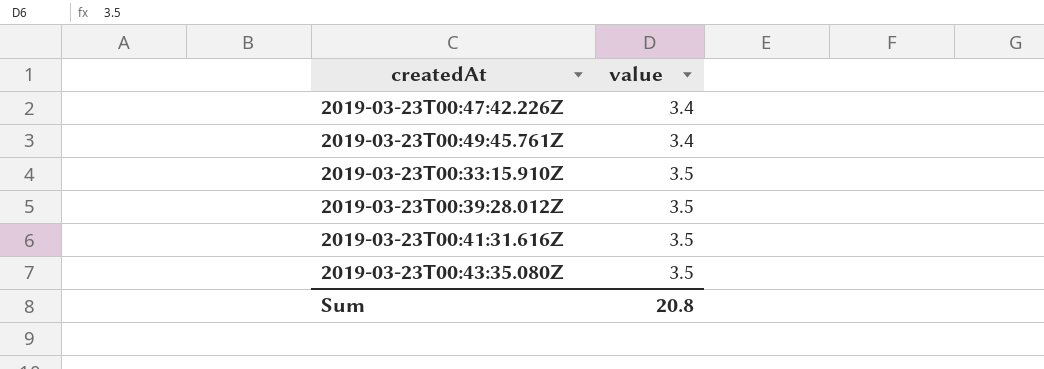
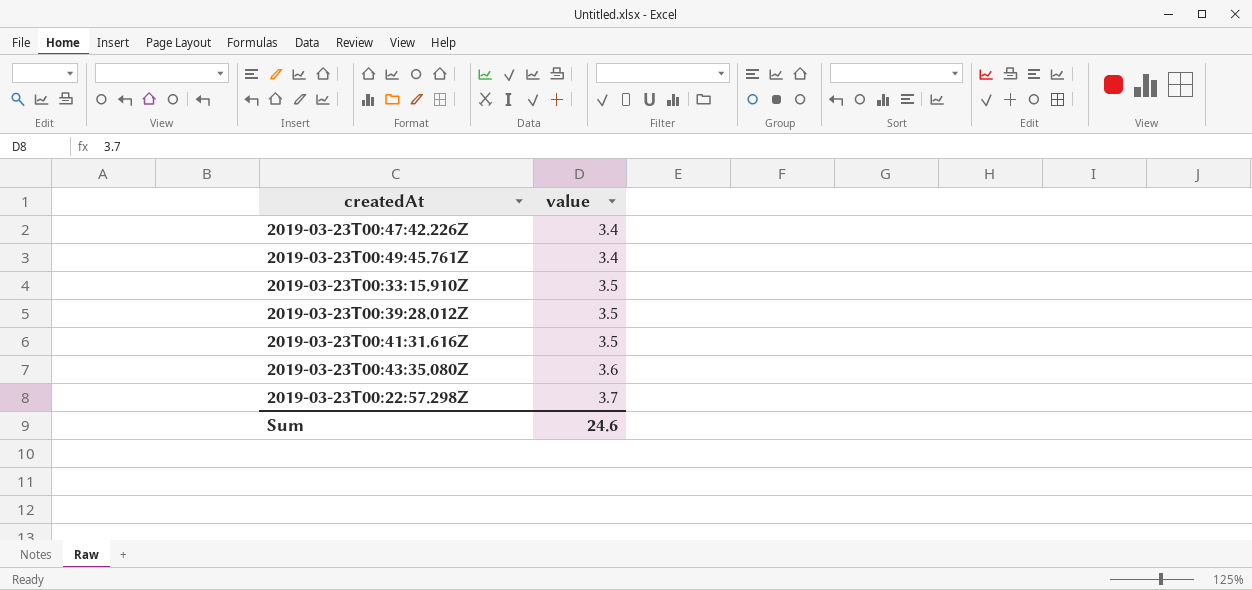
2019-03-23T00:43:35.080Z | value: 3.5 -> 3.6
row 2019-03-23T00:22:57.298Z: none -> 3.7
Sum | value: 20.8 -> 24.6

